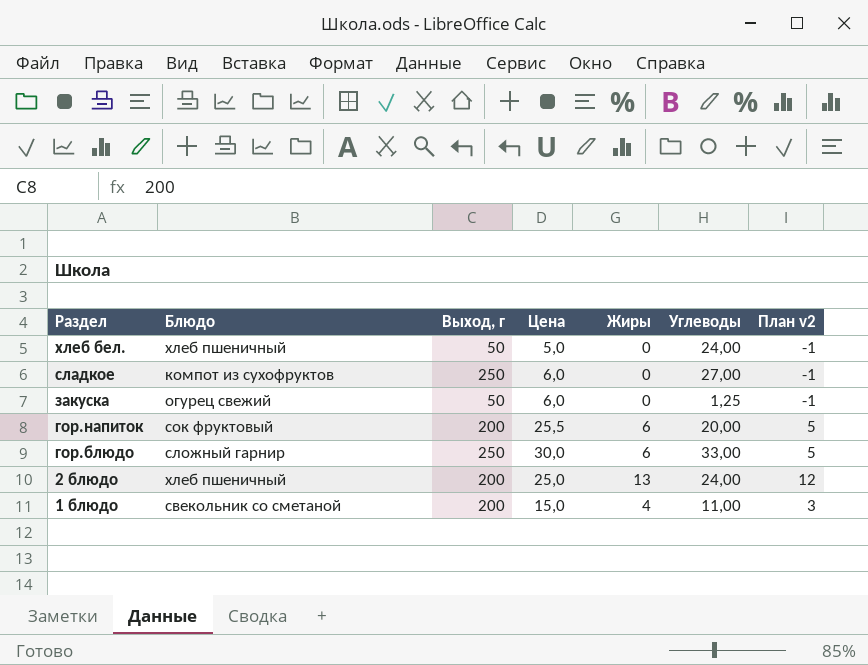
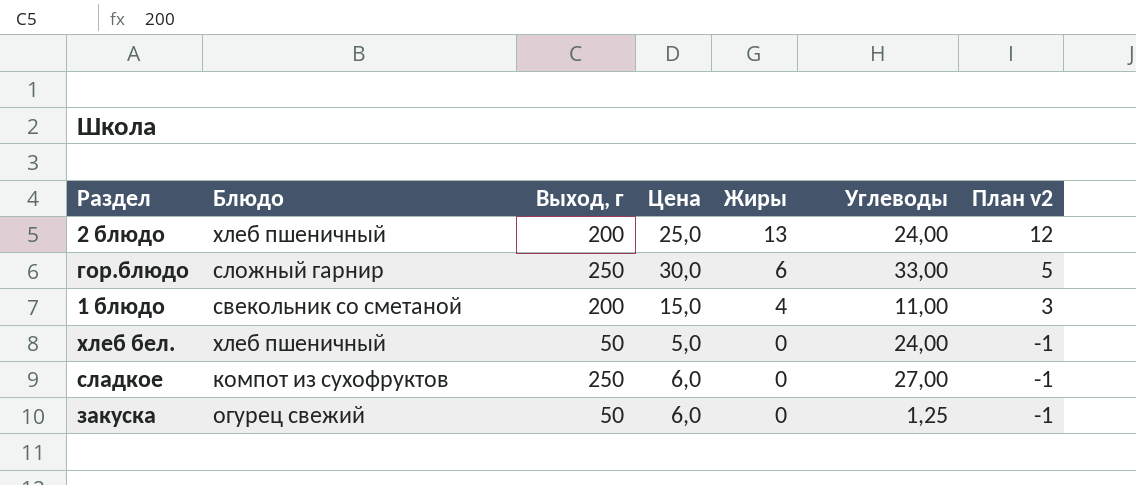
row order: Раздел descending -> Жиры descending
row гор.напиток: сок фруктовый | 200 | 25,5 | 6 | 20,00 | 5 -> none

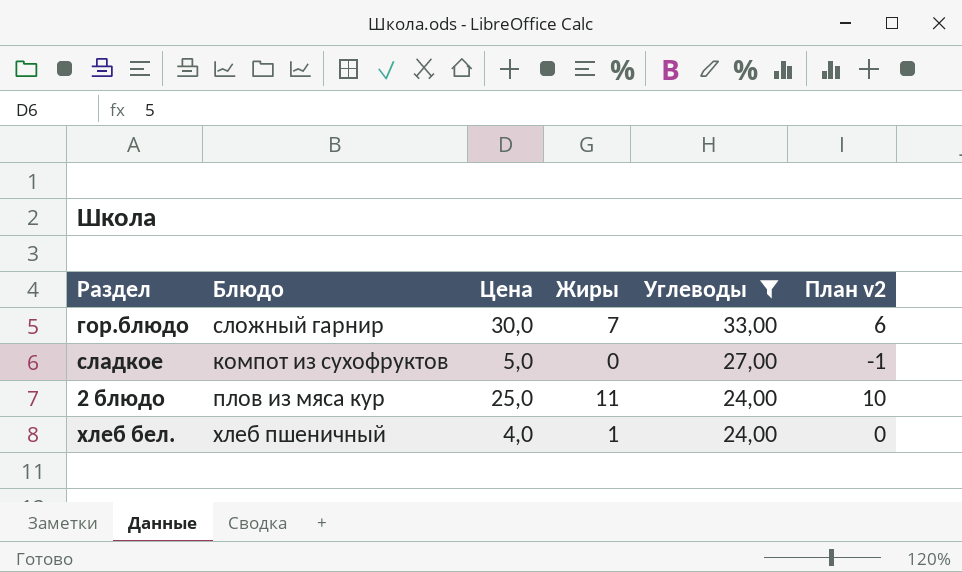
filter: none -> Углеводы >= 24,00
row order: Жиры descending -> Углеводы descending
column Выход, г | position: 3 -> none
гор.блюдо | Жиры: 6 -> 7
гор.блюдо | План v2: 5 -> 6
сладкое | Цена: 6,0 -> 5,0
2 блюдо | Блюдо: хлеб пшеничный -> плов из мяса кур
2 блюдо | Жиры: 13 -> 11
2 блюдо | План v2: 12 -> 10
хлеб бел. | Цена: 5,0 -> 4,0
хлеб бел. | Жиры: 0 -> 1
хлеб бел. | План v2: -1 -> 0

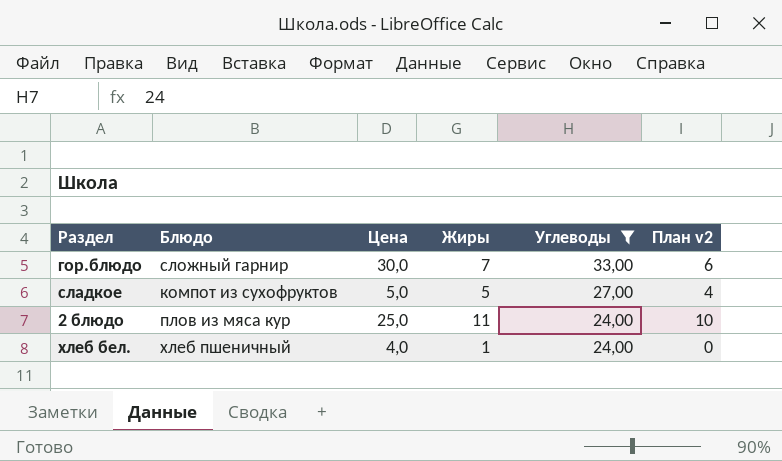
сладкое | Жиры: 0 -> 5
сладкое | План v2: -1 -> 4

